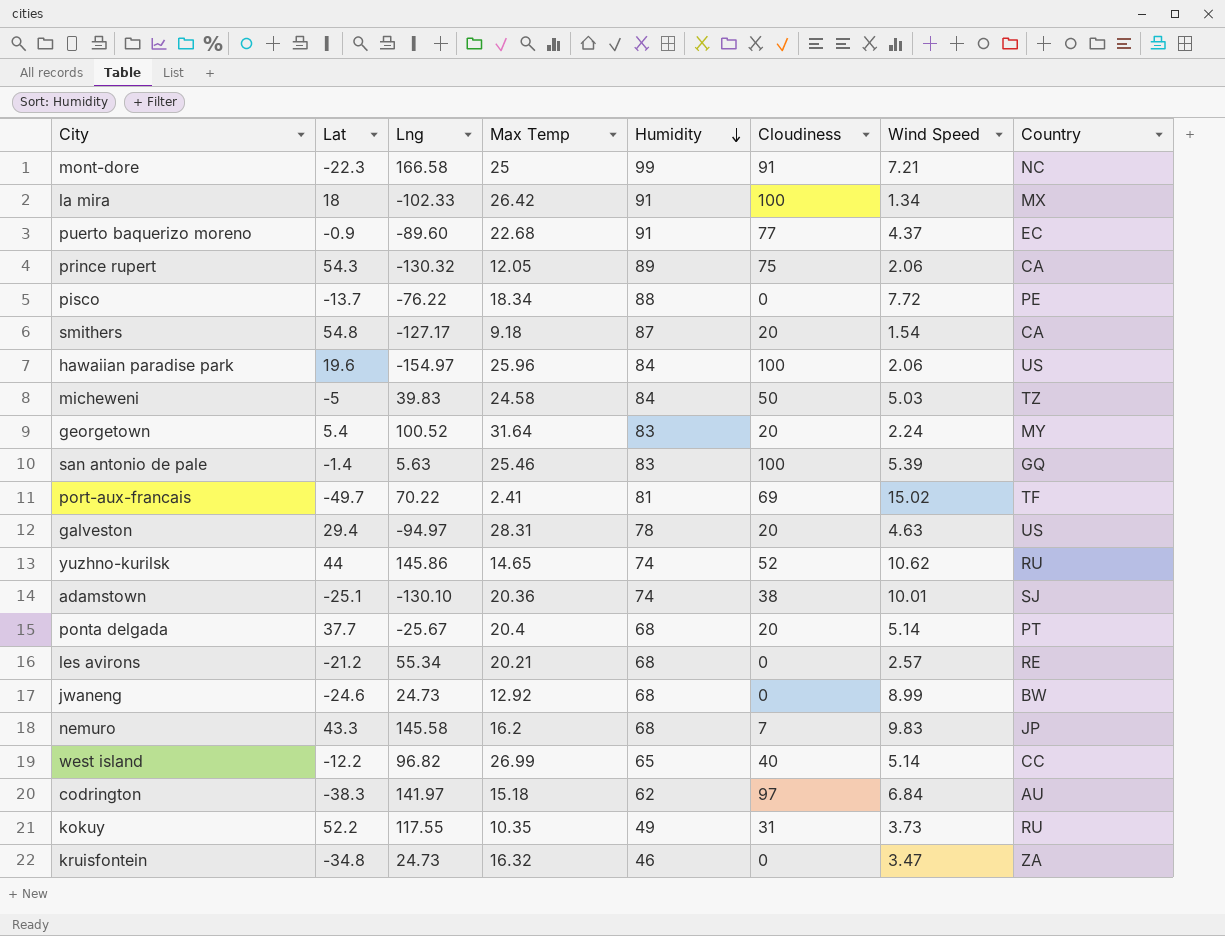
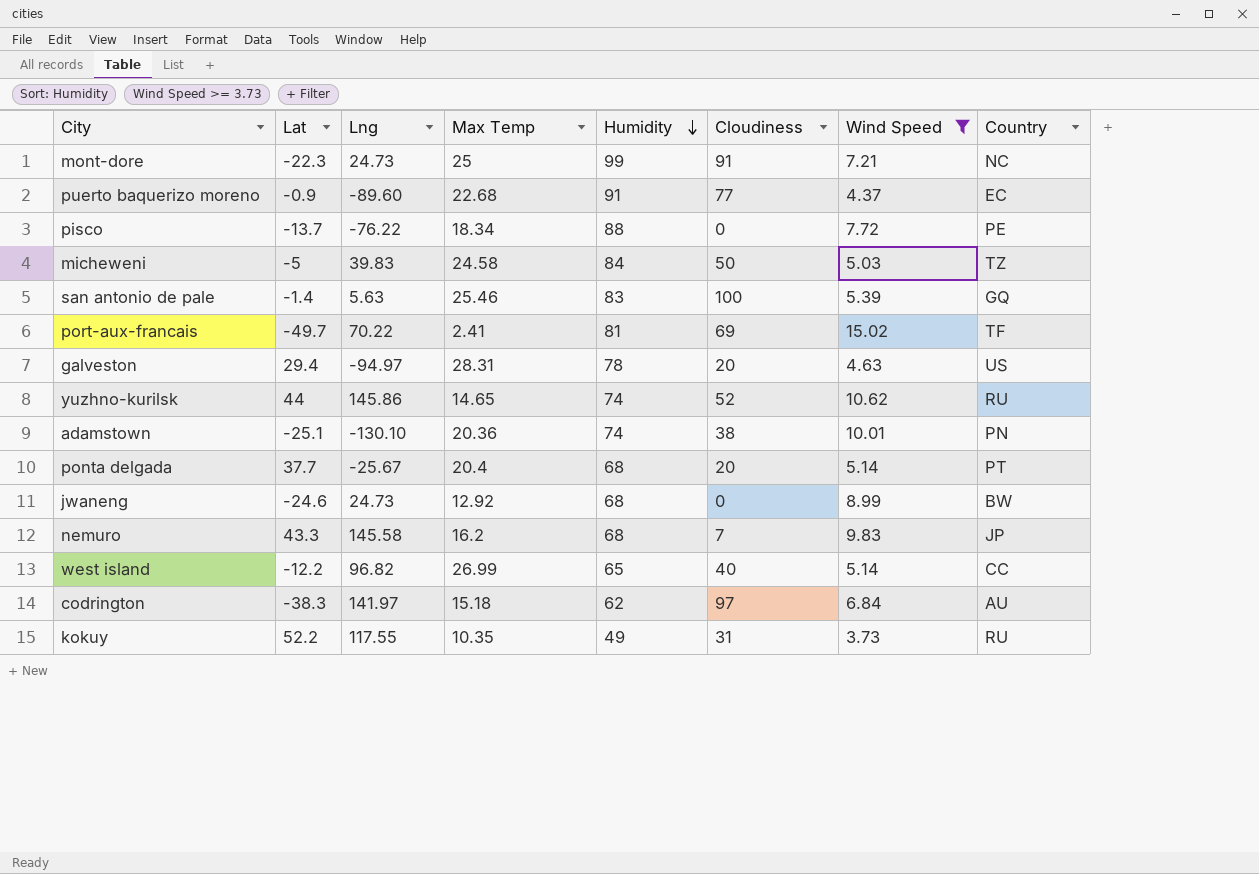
filter: none -> Wind Speed >= 3.73
mont-dore | Lng: 166.58 -> 24.73
adamstown | Country: SJ -> PN

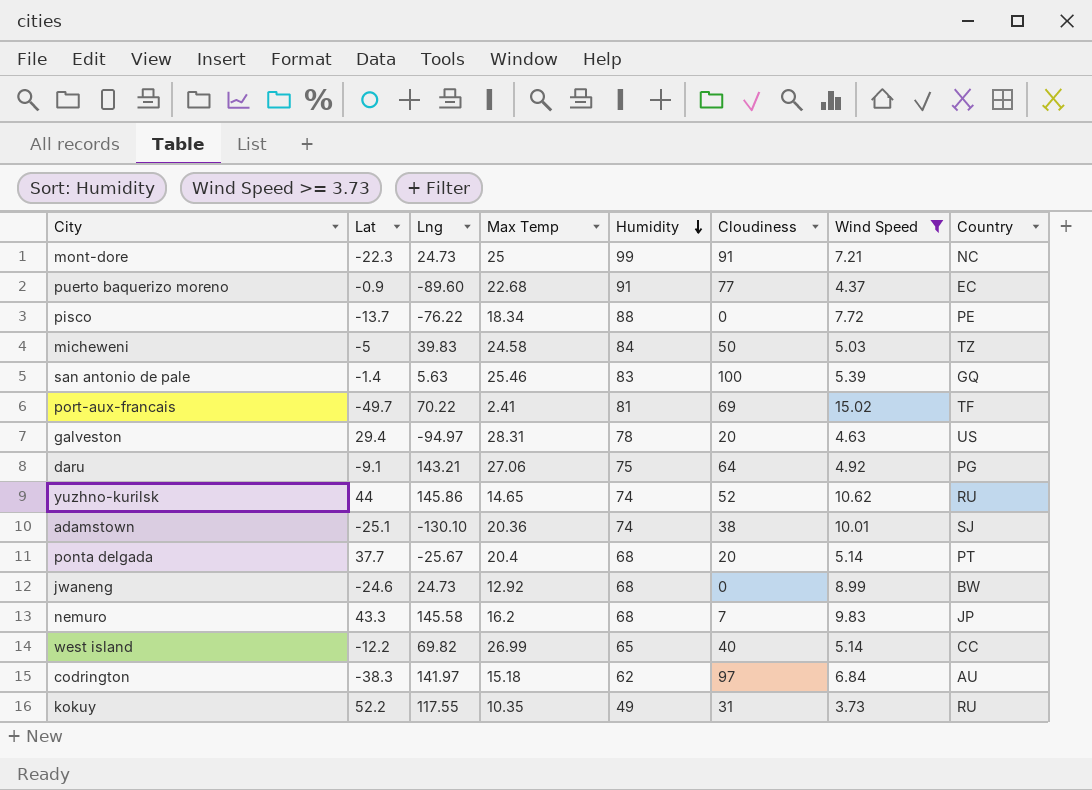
row daru: none -> -9.1 | 143.21 | 27.06 | 75 | 64 | 4.92 | PG
adamstown | Country: PN -> SJ
west island | Lng: 96.82 -> 69.82

